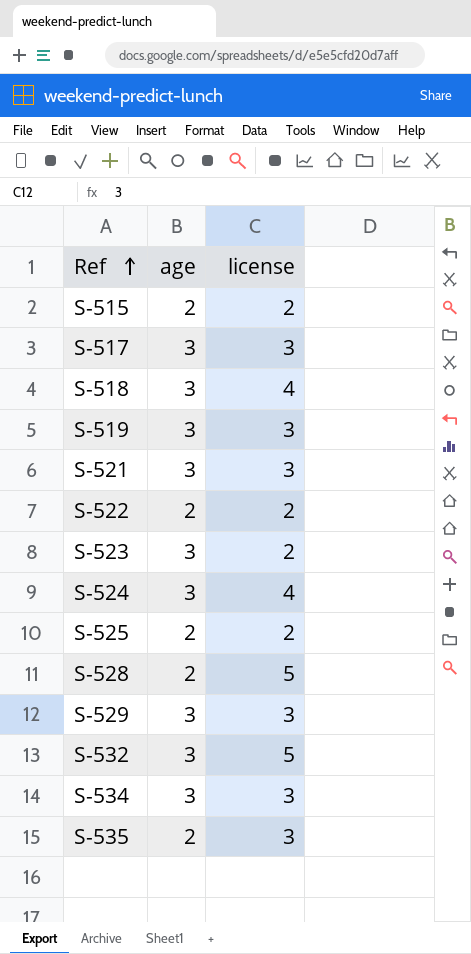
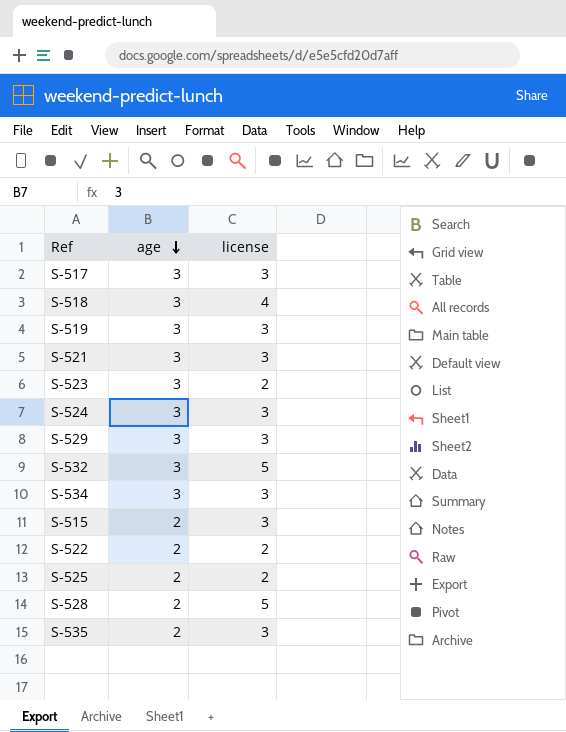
row order: Ref ascending -> age descending
S-524 | license: 4 -> 3
S-515 | license: 2 -> 3

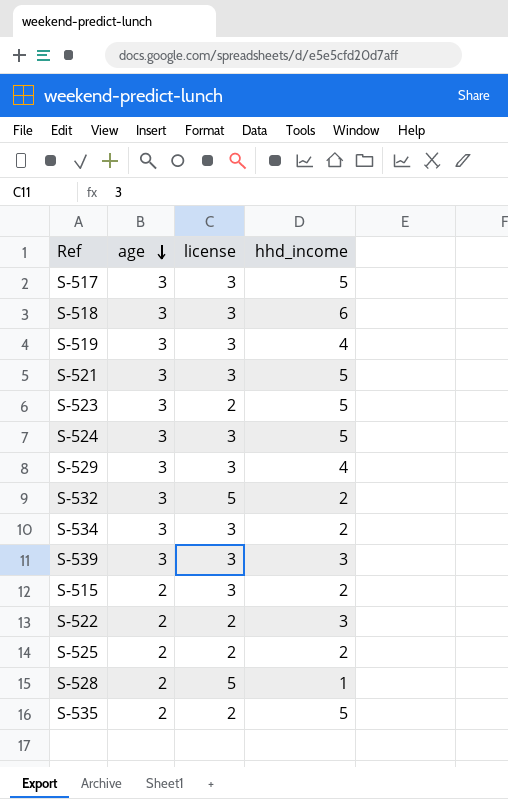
column hhd_income | position: none -> 4
S-518 | license: 4 -> 3
row S-539: none -> 3 | 3 | 3
S-535 | license: 3 -> 2

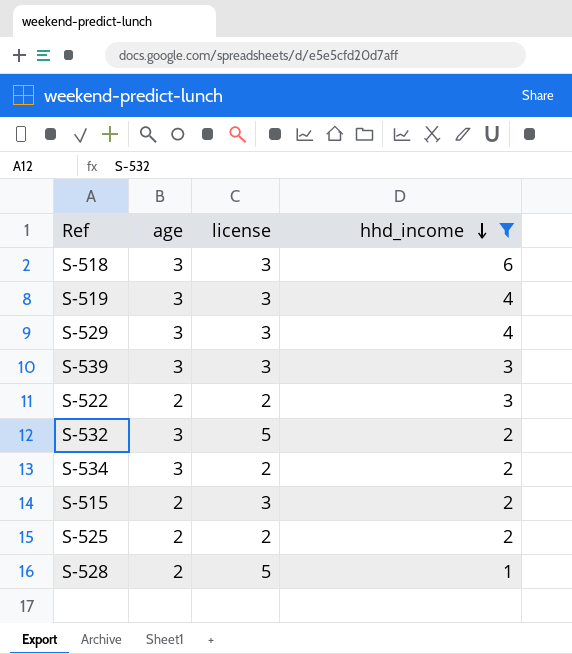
filter: none -> hhd_income != 5
row order: age descending -> hhd_income descending
S-534 | license: 3 -> 2

